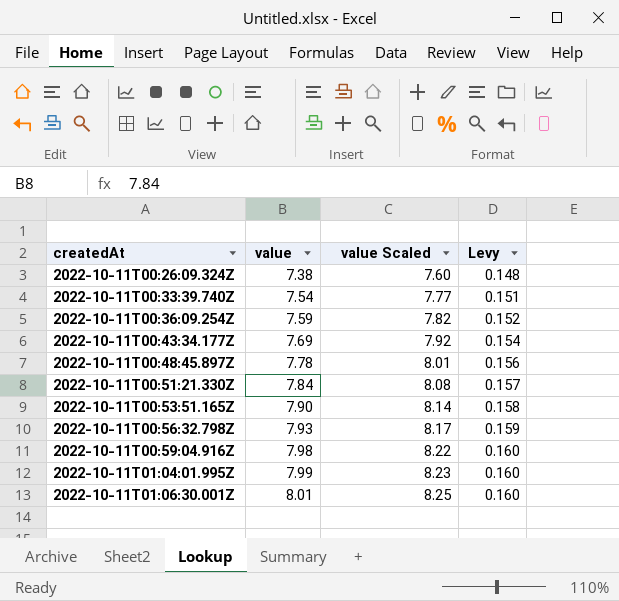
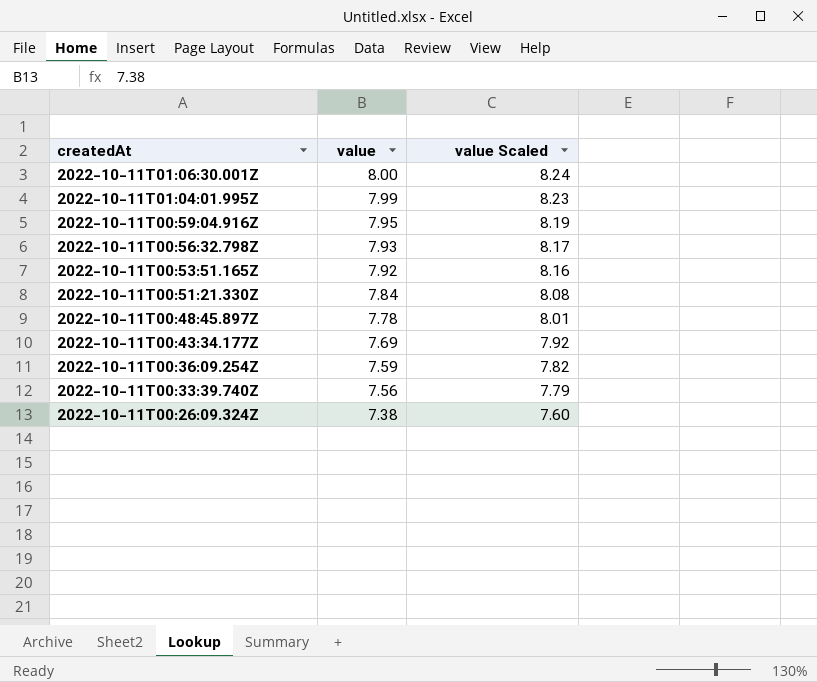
row order: createdAt ascending -> createdAt descending
column Levy | formula: [value] * 0.02 -> none
2022-10-11T01:06:30.001Z | value: 8.01 -> 8.00
2022-10-11T01:06:30.001Z | value Scaled: 8.25 -> 8.24
2022-10-11T00:59:04.916Z | value: 7.98 -> 7.95
2022-10-11T00:59:04.916Z | value Scaled: 8.22 -> 8.19
2022-10-11T00:53:51.165Z | value: 7.90 -> 7.92
2022-10-11T00:53:51.165Z | value Scaled: 8.14 -> 8.16
2022-10-11T00:33:39.740Z | value: 7.54 -> 7.56
2022-10-11T00:33:39.740Z | value Scaled: 7.77 -> 7.79

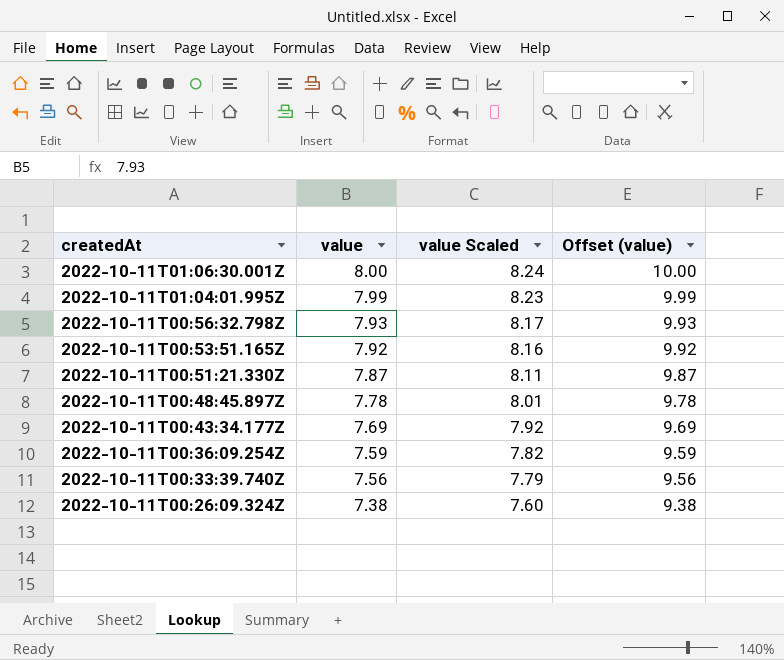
column Offset (value) | formula: none -> [value] + 2
row 2022-10-11T00:59:04.916Z: 7.95 | 8.19 -> none
2022-10-11T00:51:21.330Z | value: 7.84 -> 7.87
2022-10-11T00:51:21.330Z | value Scaled: 8.08 -> 8.11

